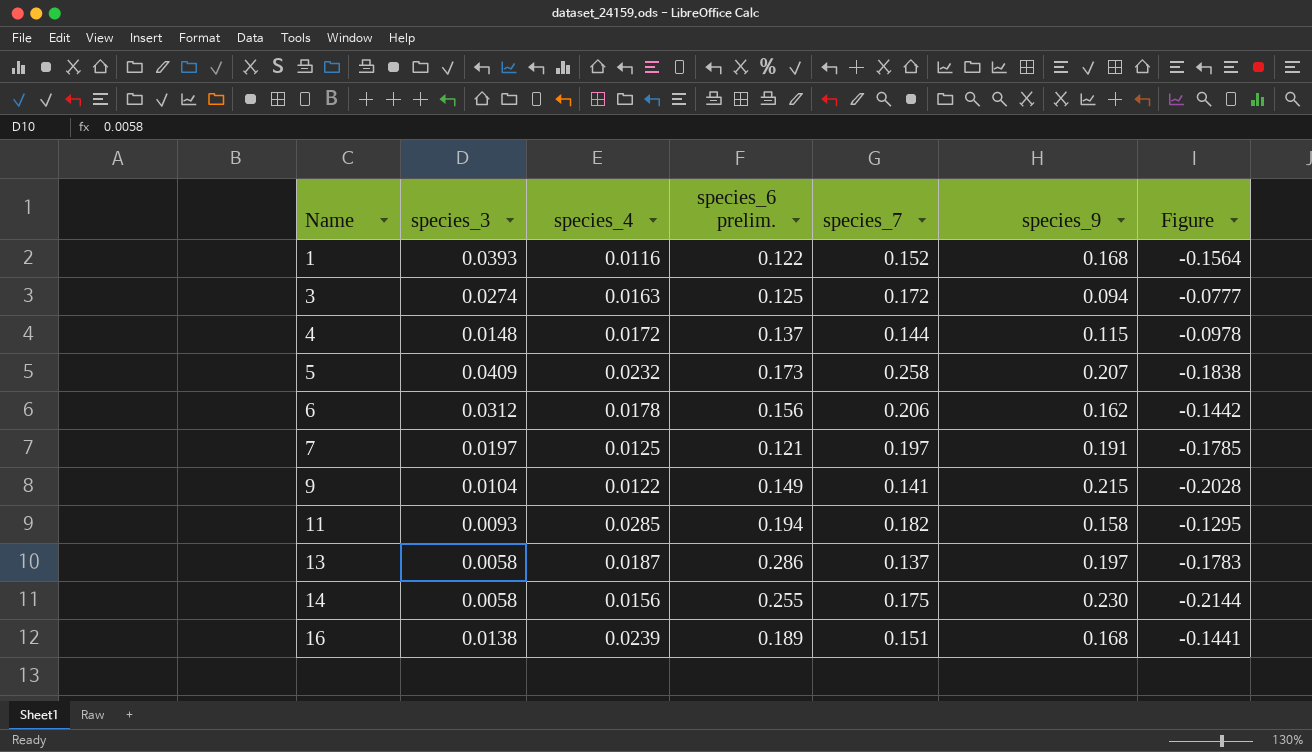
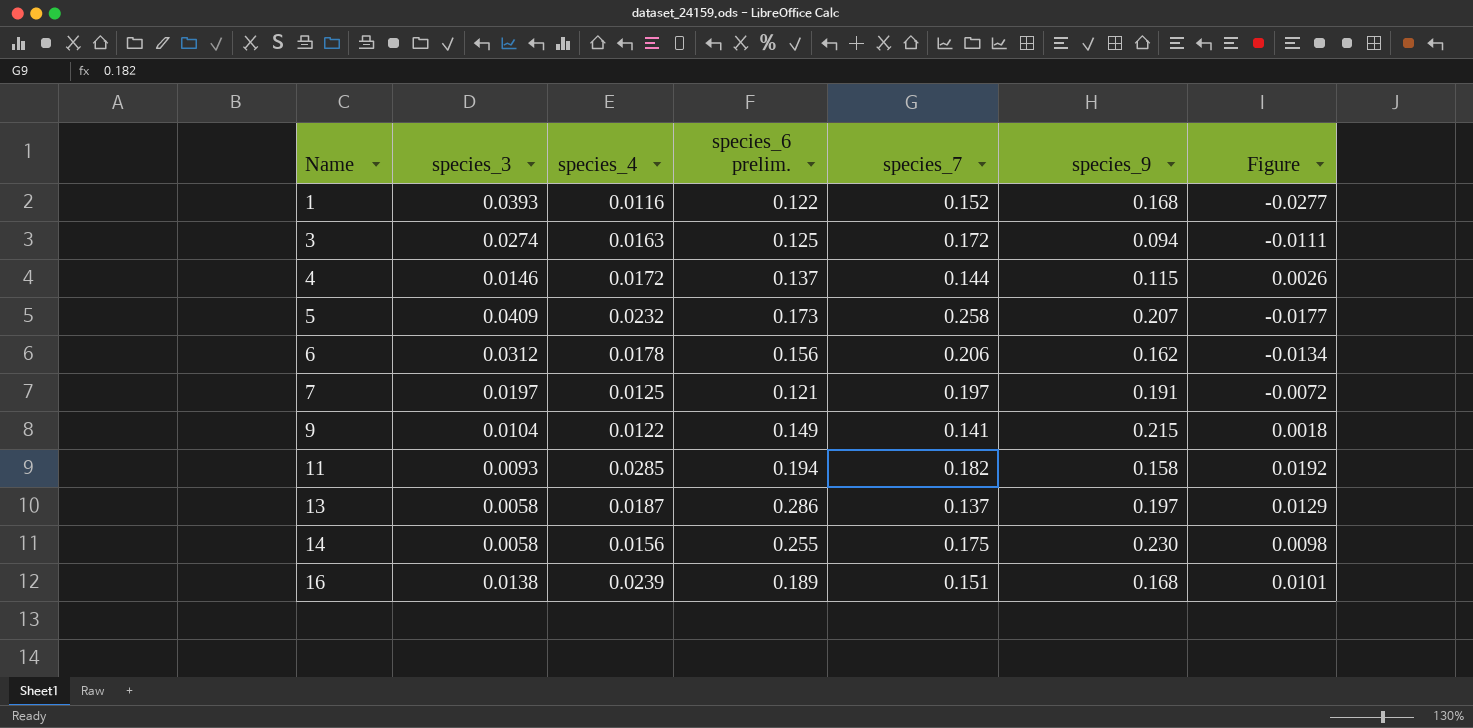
column Figure | formula: [species_4] - [species_9] -> [species_4] - [species_3]
4 | species_3: 0.0148 -> 0.0146

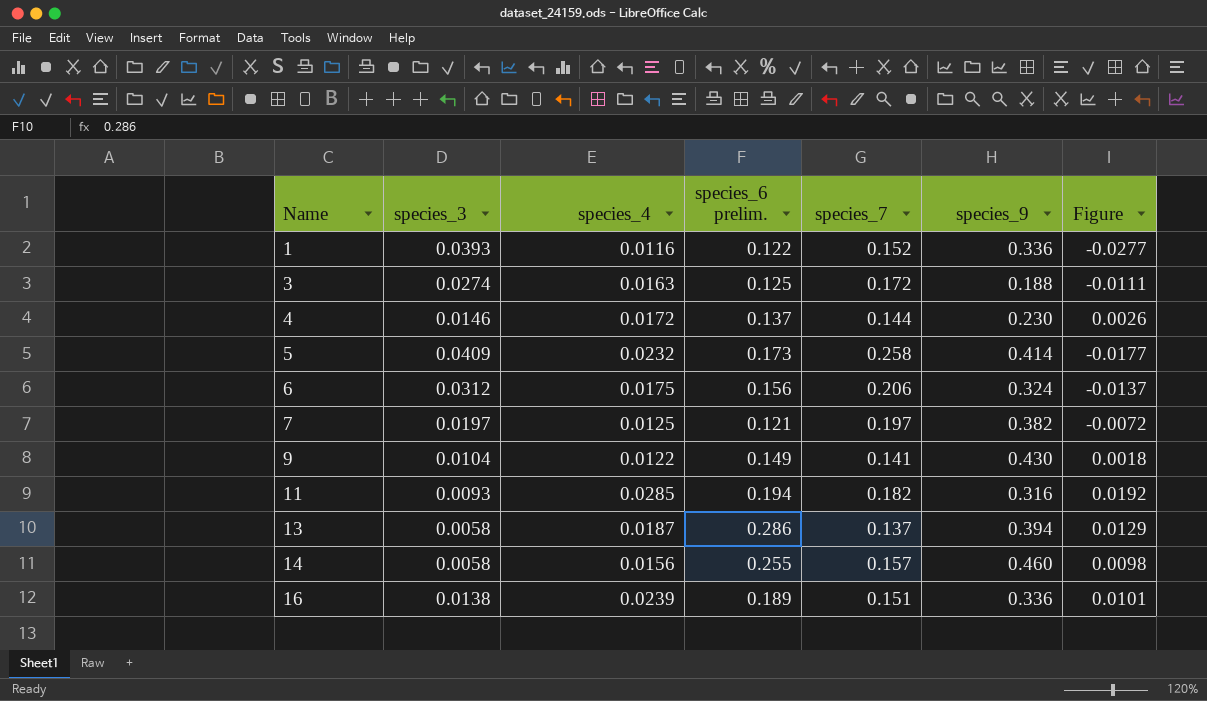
1 | species_9: 0.168 -> 0.336
3 | species_9: 0.094 -> 0.188
4 | species_9: 0.115 -> 0.230
5 | species_9: 0.207 -> 0.414
6 | species_4: 0.0178 -> 0.0175
6 | species_9: 0.162 -> 0.324
6 | Figure: -0.0134 -> -0.0137
7 | species_9: 0.191 -> 0.382
9 | species_9: 0.215 -> 0.430
11 | species_9: 0.158 -> 0.316
13 | species_9: 0.197 -> 0.394
14 | species_7: 0.175 -> 0.157
14 | species_9: 0.230 -> 0.460
16 | species_9: 0.168 -> 0.336

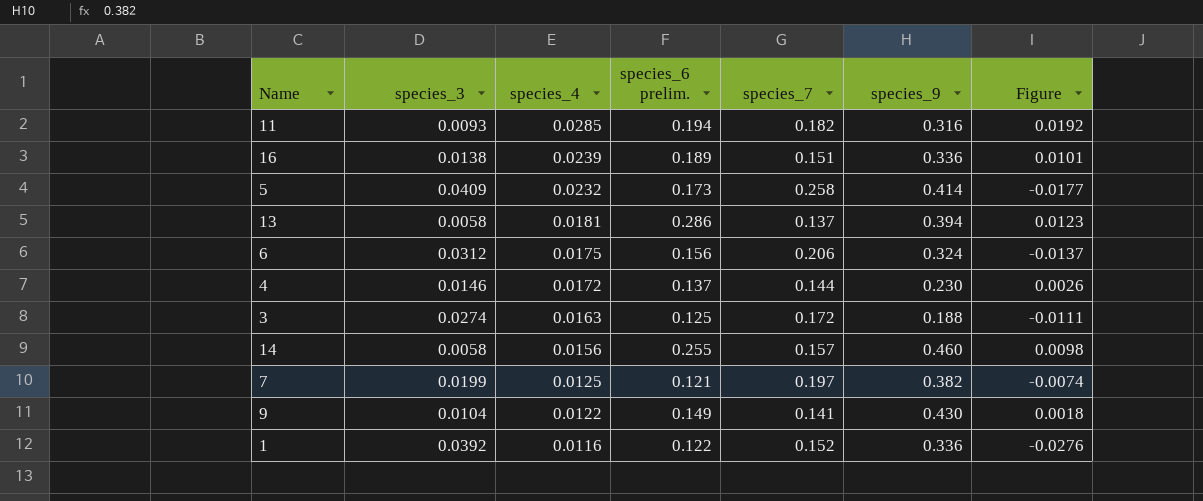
row order: Name ascending -> species_4 descending
13 | species_4: 0.0187 -> 0.0181
13 | Figure: 0.0129 -> 0.0123
7 | species_3: 0.0197 -> 0.0199
7 | Figure: -0.0072 -> -0.0074
1 | species_3: 0.0393 -> 0.0392
1 | Figure: -0.0277 -> -0.0276

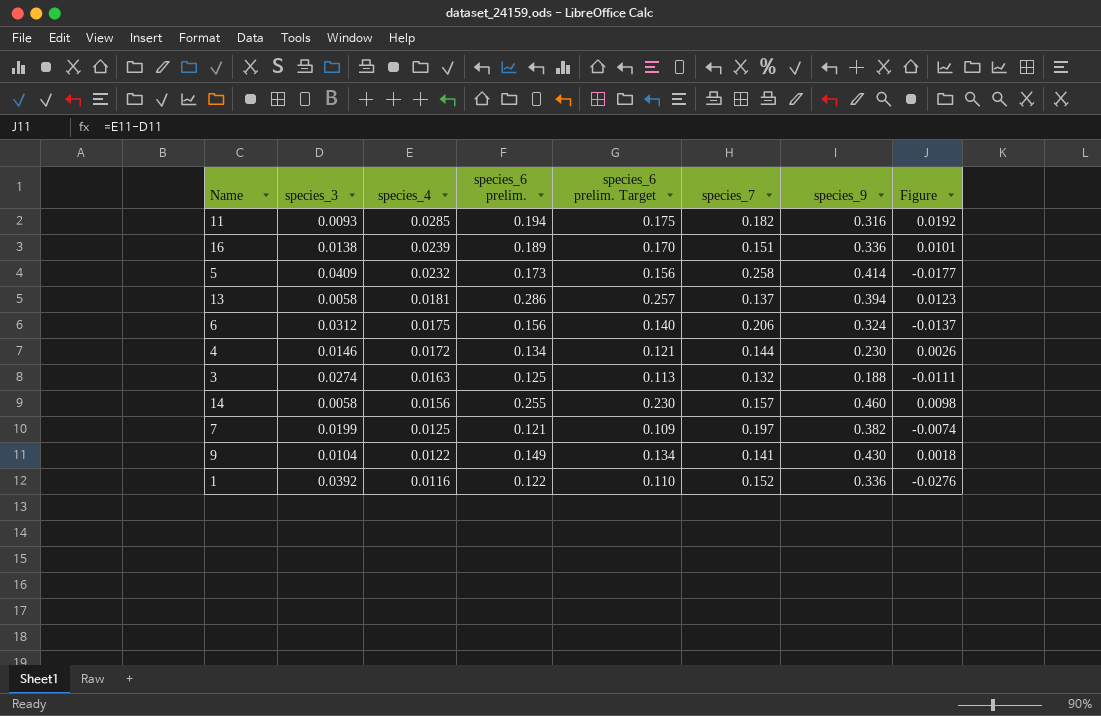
column species_6 prelim. Target | formula: none -> [species_6 prelim.] * 0.9
4 | species_6 prelim.: 0.137 -> 0.134
3 | species_7: 0.172 -> 0.132

